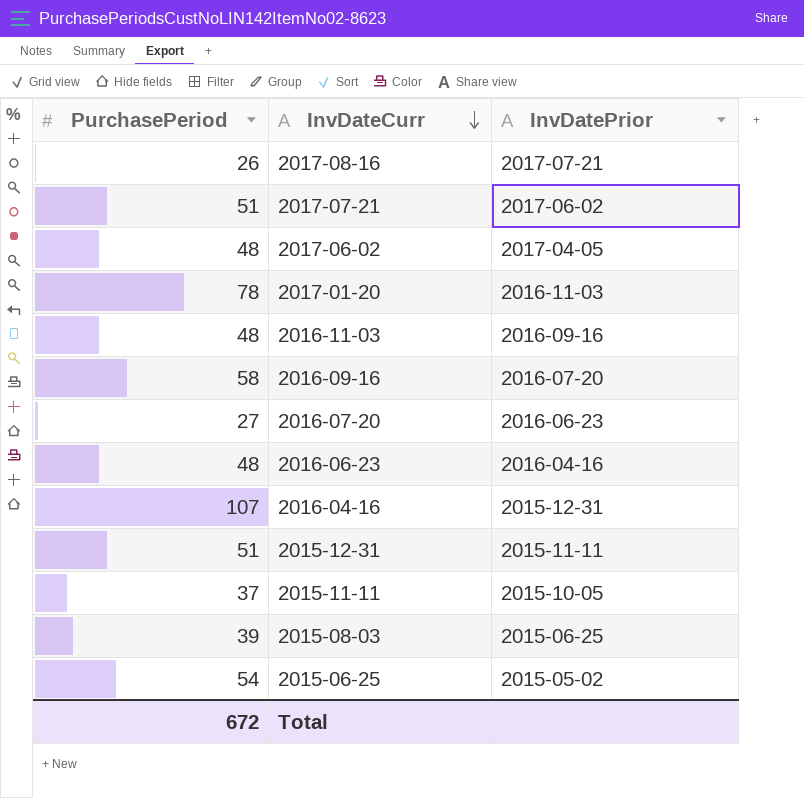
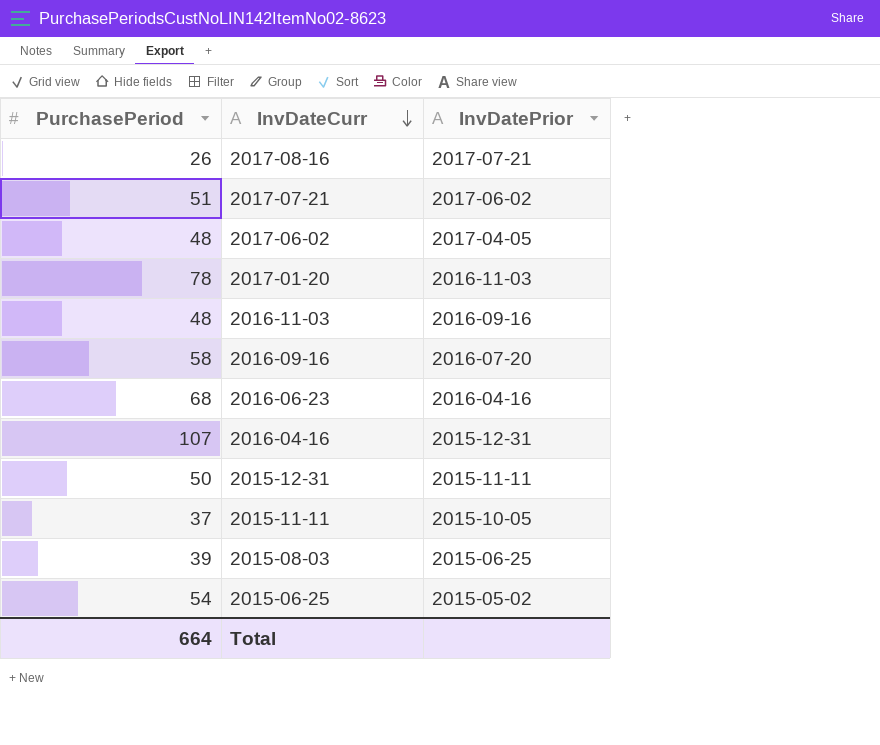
row 2016-07-20: 27 | 2016-06-23 -> none
2016-06-23 | PurchasePeriod: 48 -> 68
2015-12-31 | PurchasePeriod: 51 -> 50
Total | PurchasePeriod: 672 -> 664

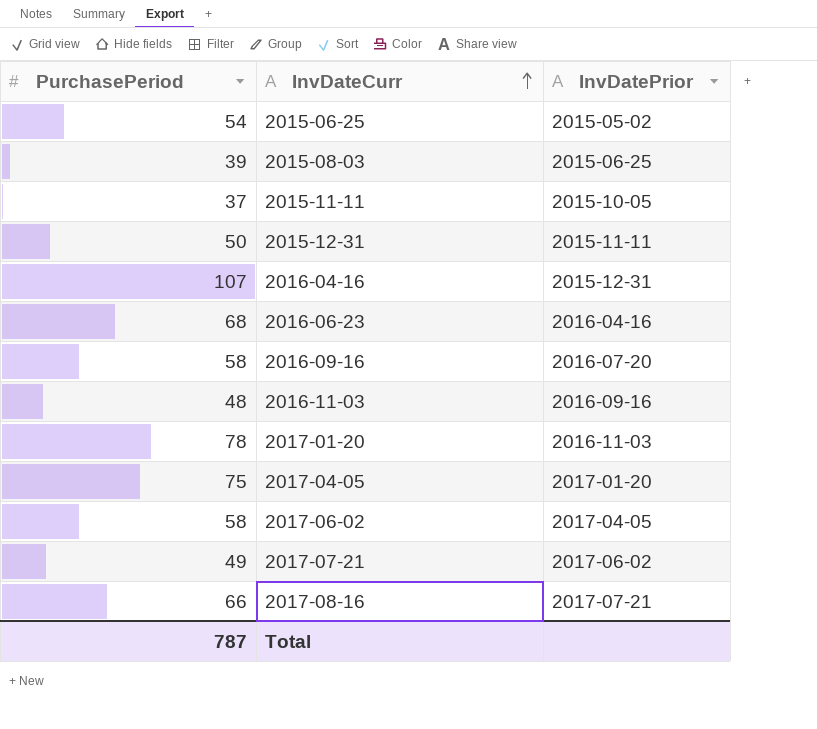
row order: InvDateCurr descending -> InvDateCurr ascending
row 2017-04-05: none -> 75 | 2017-01-20
2017-06-02 | PurchasePeriod: 48 -> 58
2017-07-21 | PurchasePeriod: 51 -> 49
2017-08-16 | PurchasePeriod: 26 -> 66
Total | PurchasePeriod: 664 -> 787

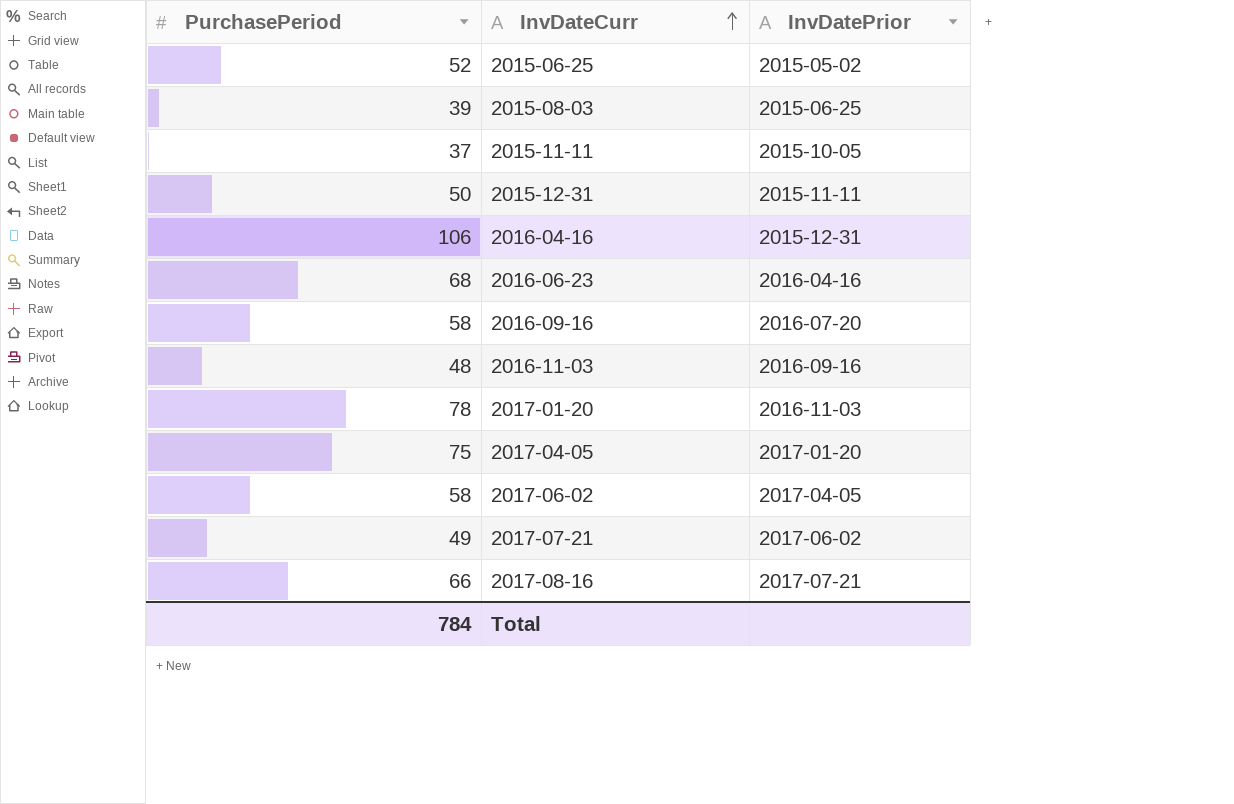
2015-06-25 | PurchasePeriod: 54 -> 52
2016-04-16 | PurchasePeriod: 107 -> 106
Total | PurchasePeriod: 787 -> 784

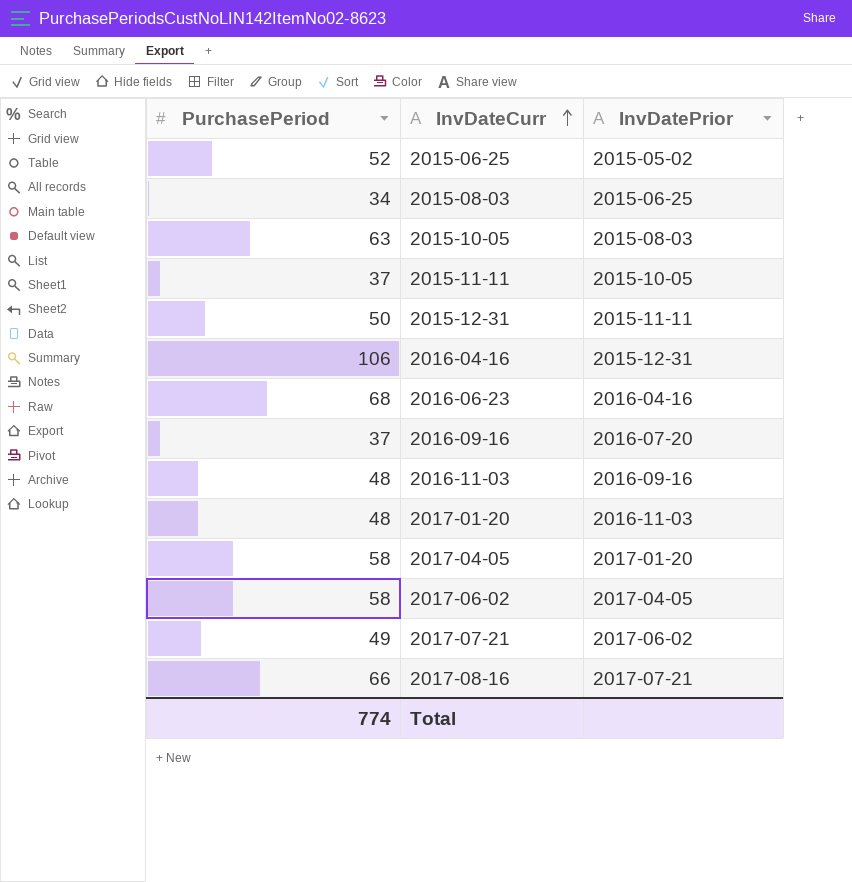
2015-08-03 | PurchasePeriod: 39 -> 34
row 2015-10-05: none -> 63 | 2015-08-03
2016-09-16 | PurchasePeriod: 58 -> 37
2017-01-20 | PurchasePeriod: 78 -> 48
2017-04-05 | PurchasePeriod: 75 -> 58
Total | PurchasePeriod: 784 -> 774

